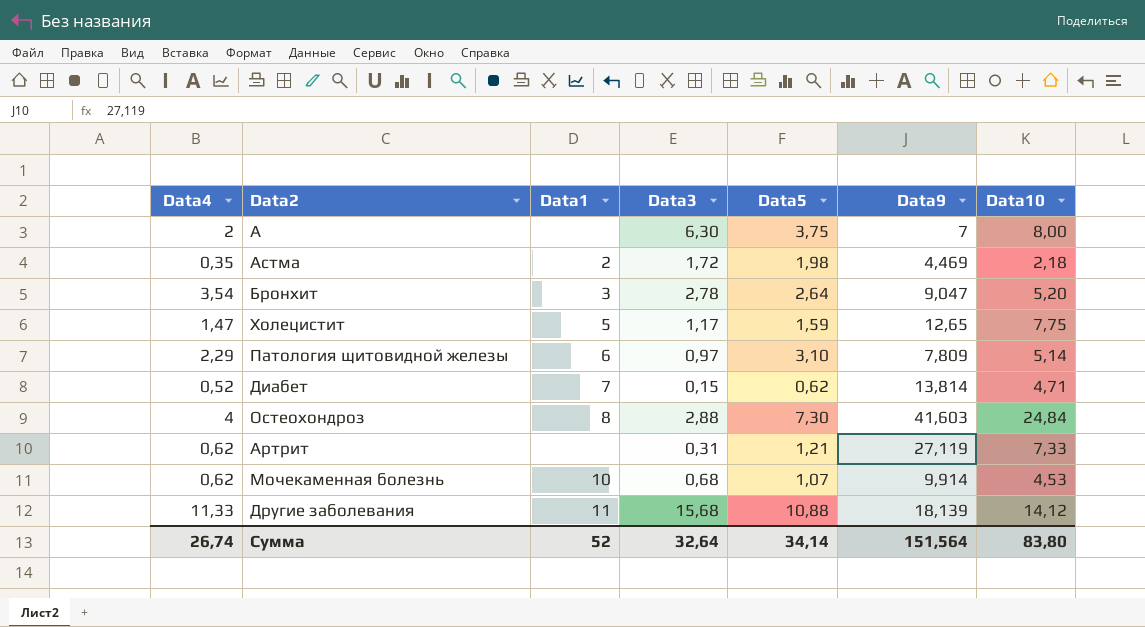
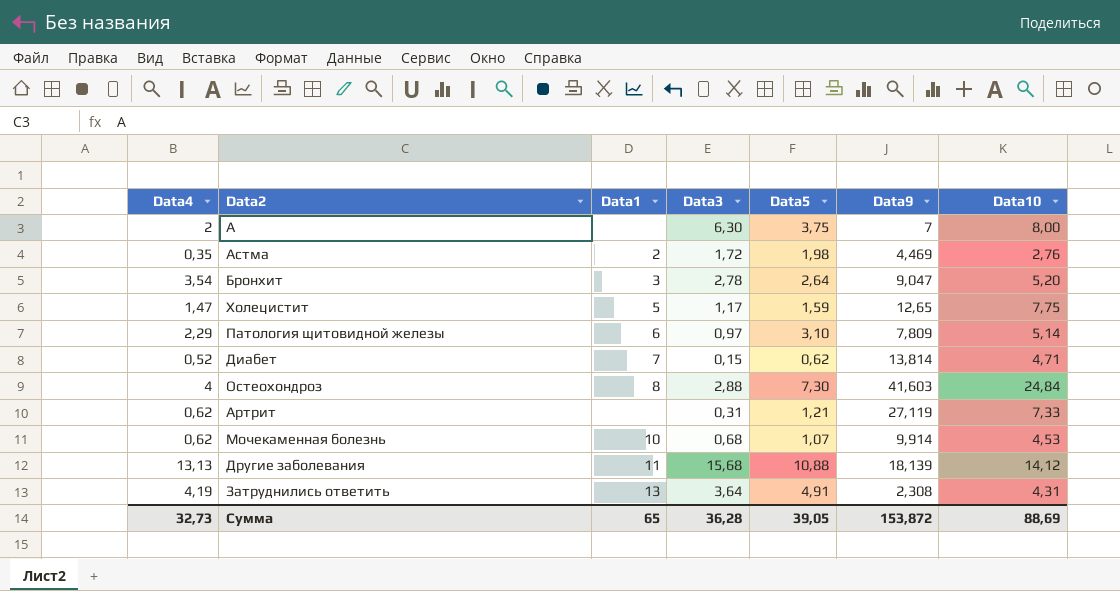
Астма | Data10: 2,18 -> 2,76
Другие заболевания | Data4: 11,33 -> 13,13
row Затруднились ответить: none -> 4,19 | 13 | 3,64 | 4,91 | 2,308 | 4,31
Сумма | Data4: 26,74 -> 32,73
Сумма | Data1: 52 -> 65
Сумма | Data3: 32,64 -> 36,28
Сумма | Data5: 34,14 -> 39,05
Сумма | Data9: 151,564 -> 153,872
Сумма | Data10: 83,80 -> 88,69

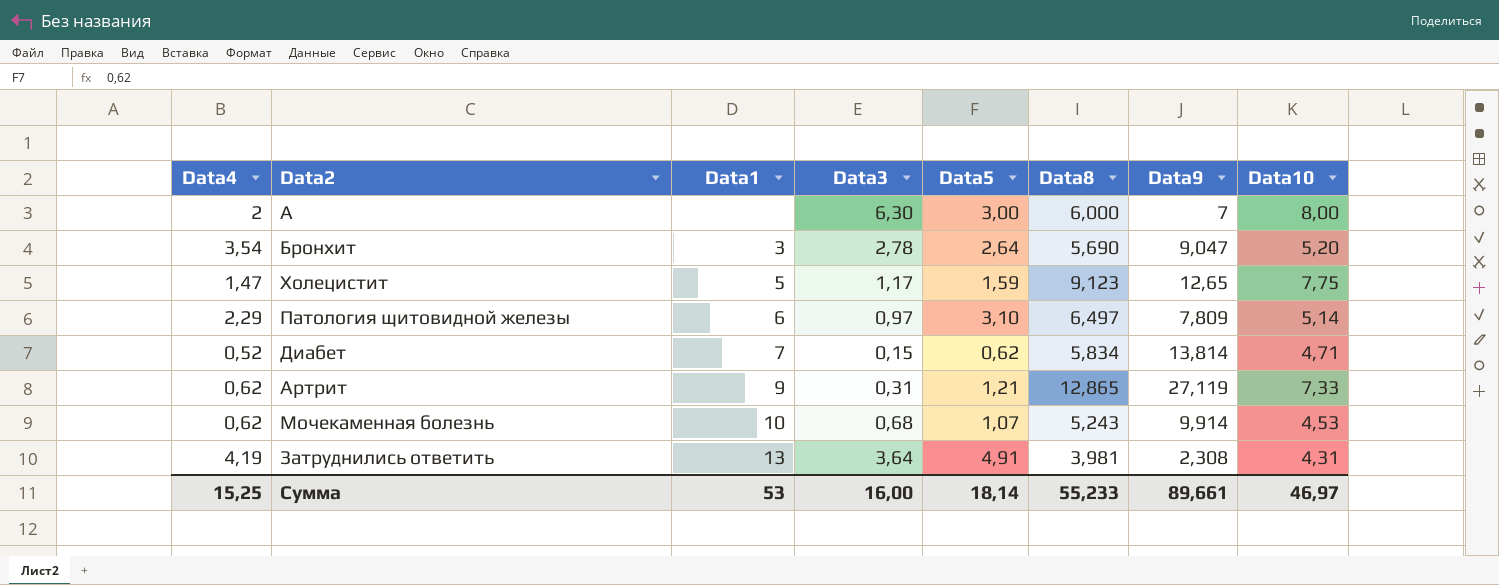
column Data8 | position: none -> 6
row Астма: 0,35 | 2 | 1,72 | 1,98 | 4,469 | 2,76 -> none
row Остеохондроз: 4 | 8 | 2,88 | 7,30 | 41,603 | 24,84 -> none
row Другие заболевания: 13,13 | 11 | 15,68 | 10,88 | 18,139 | 14,12 -> none
А | Data5: 3,75 -> 3,00
Артрит | Data1: none -> 9
Сумма | Data4: 32,73 -> 15,25
Сумма | Data1: 65 -> 53
Сумма | Data3: 36,28 -> 16,00
Сумма | Data5: 39,05 -> 18,14
Сумма | Data9: 153,872 -> 89,661
Сумма | Data10: 88,69 -> 46,97

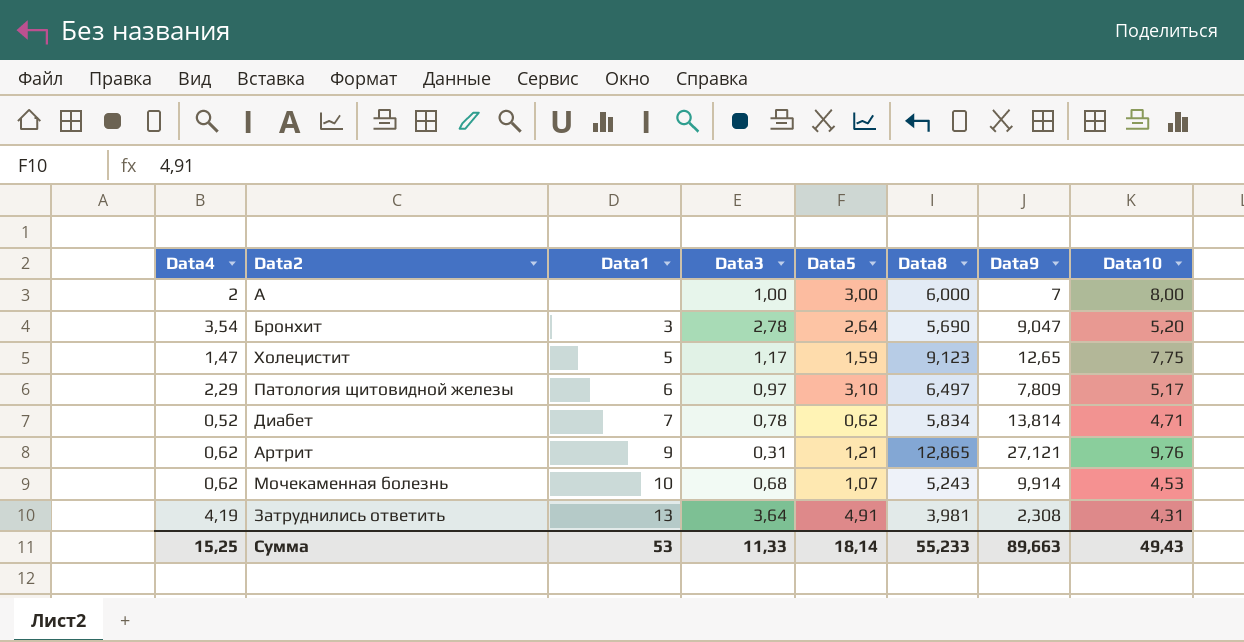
А | Data3: 6,30 -> 1,00
Патология щитовидной железы | Data10: 5,14 -> 5,17
Диабет | Data3: 0,15 -> 0,78
Артрит | Data9: 27,119 -> 27,121
Артрит | Data10: 7,33 -> 9,76
Сумма | Data3: 16,00 -> 11,33
Сумма | Data9: 89,661 -> 89,663
Сумма | Data10: 46,97 -> 49,43

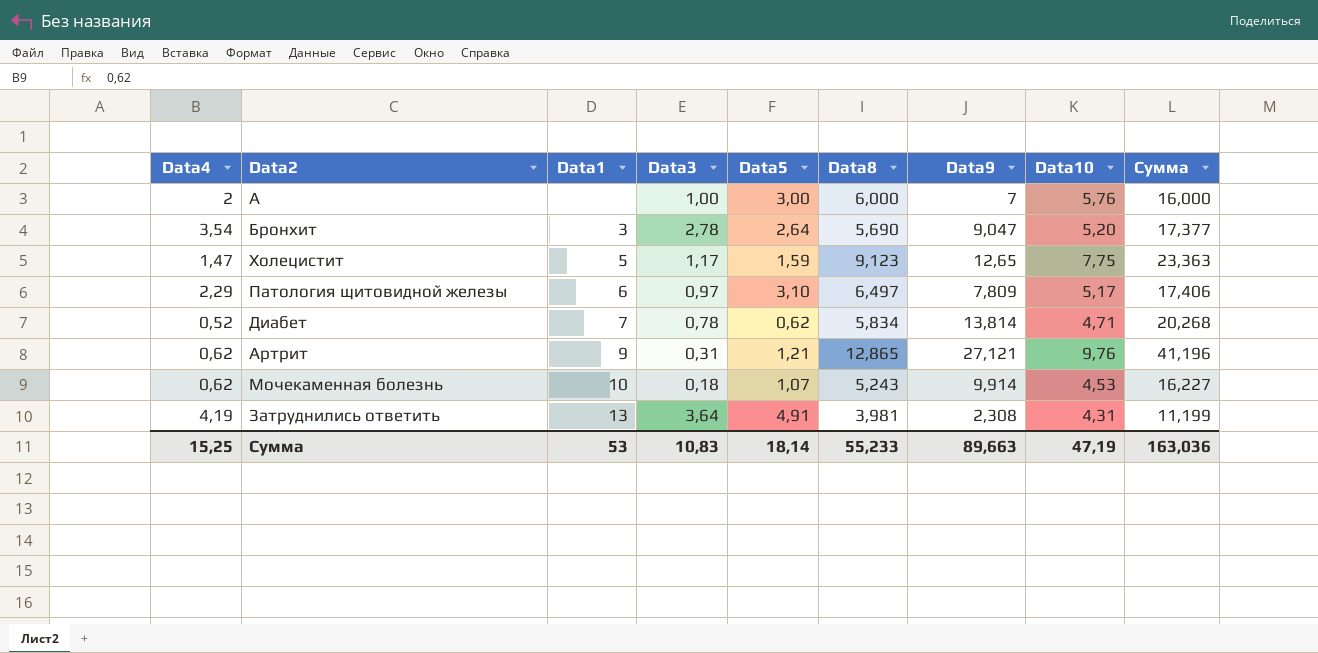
column Сумма | formula: none -> [Data5] + [Data8] + [Data9]
А | Data10: 8,00 -> 5,76
Мочекаменная болезнь | Data3: 0,68 -> 0,18
Сумма | Data3: 11,33 -> 10,83
Сумма | Data10: 49,43 -> 47,19

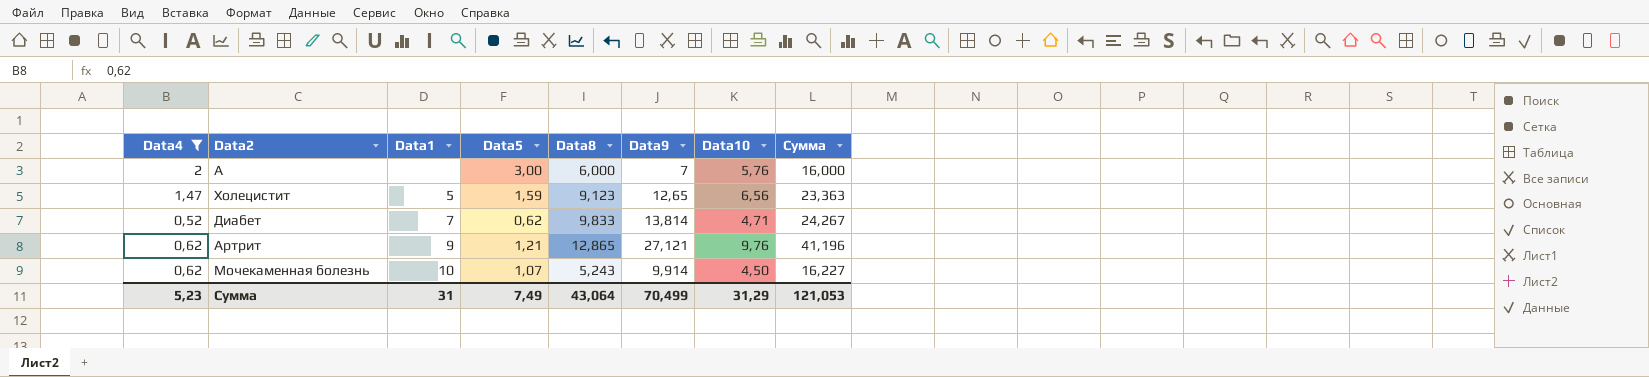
filter: none -> Data4 <= 2
column Data3 | position: 4 -> none
Холецистит | Data10: 7,75 -> 6,56
Диабет | Data8: 5,834 -> 9,833
Диабет | Сумма: 20,268 -> 24,267
Мочекаменная болезнь | Data10: 4,53 -> 4,50
Сумма | Data4: 15,25 -> 5,23
Сумма | Data1: 53 -> 31
Сумма | Data5: 18,14 -> 7,49
Сумма | Data8: 55,233 -> 43,064
Сумма | Data9: 89,663 -> 70,499
Сумма | Data10: 47,19 -> 31,29
Сумма | Сумма: 163,036 -> 121,053

